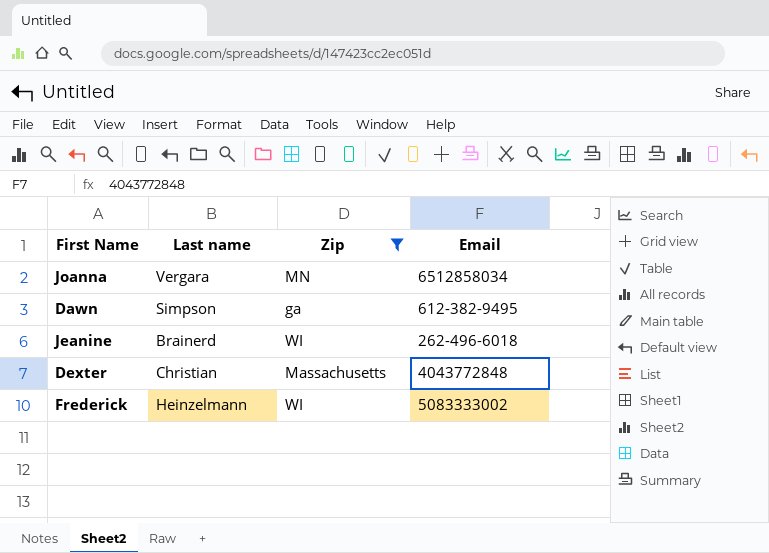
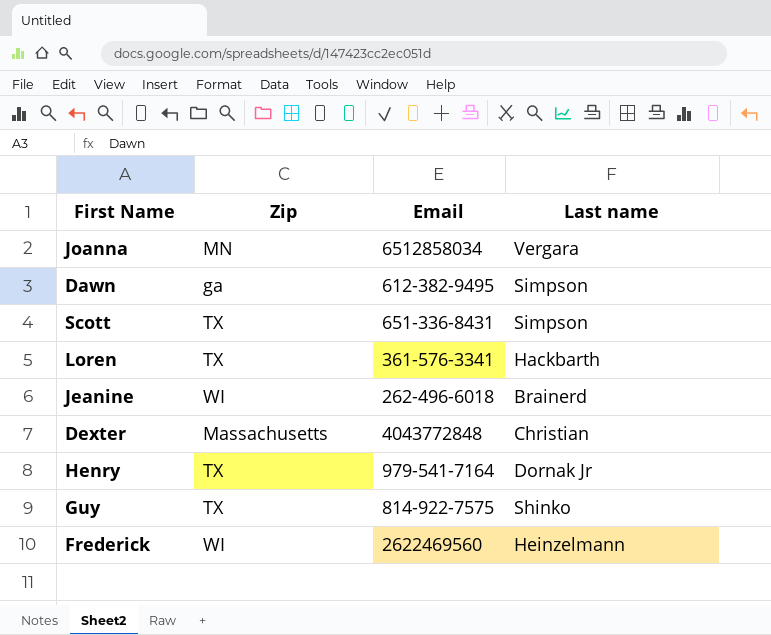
filter: Zip != TX -> none
column Last name | position: 2 -> 4
Frederick | Email: 5083333002 -> 2622469560

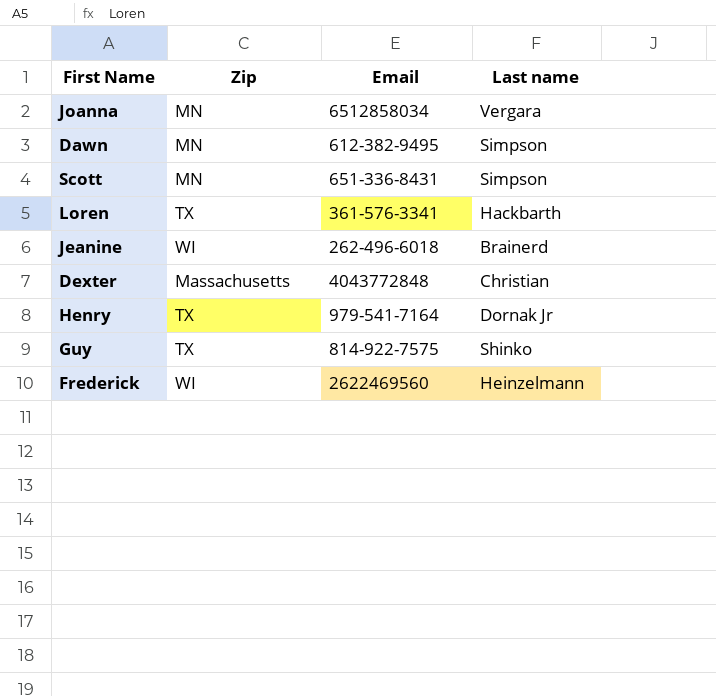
Dawn | Zip: ga -> MN
Scott | Zip: TX -> MN

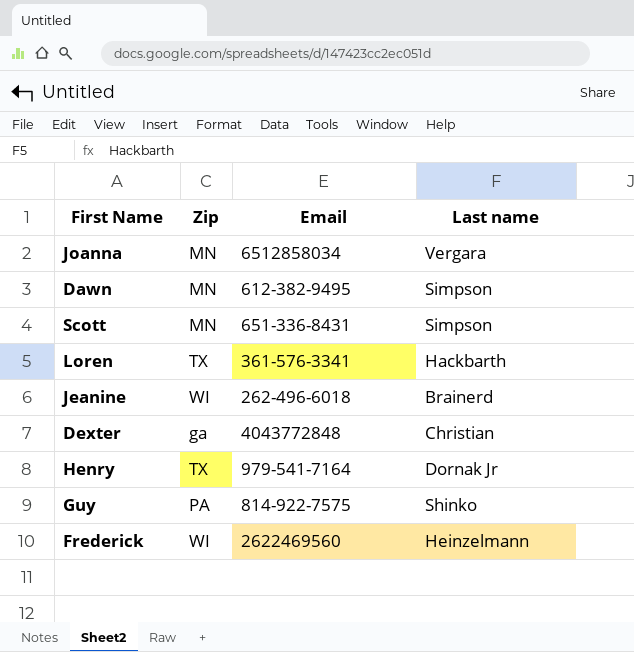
Dexter | Zip: Massachusetts -> ga
Guy | Zip: TX -> PA

